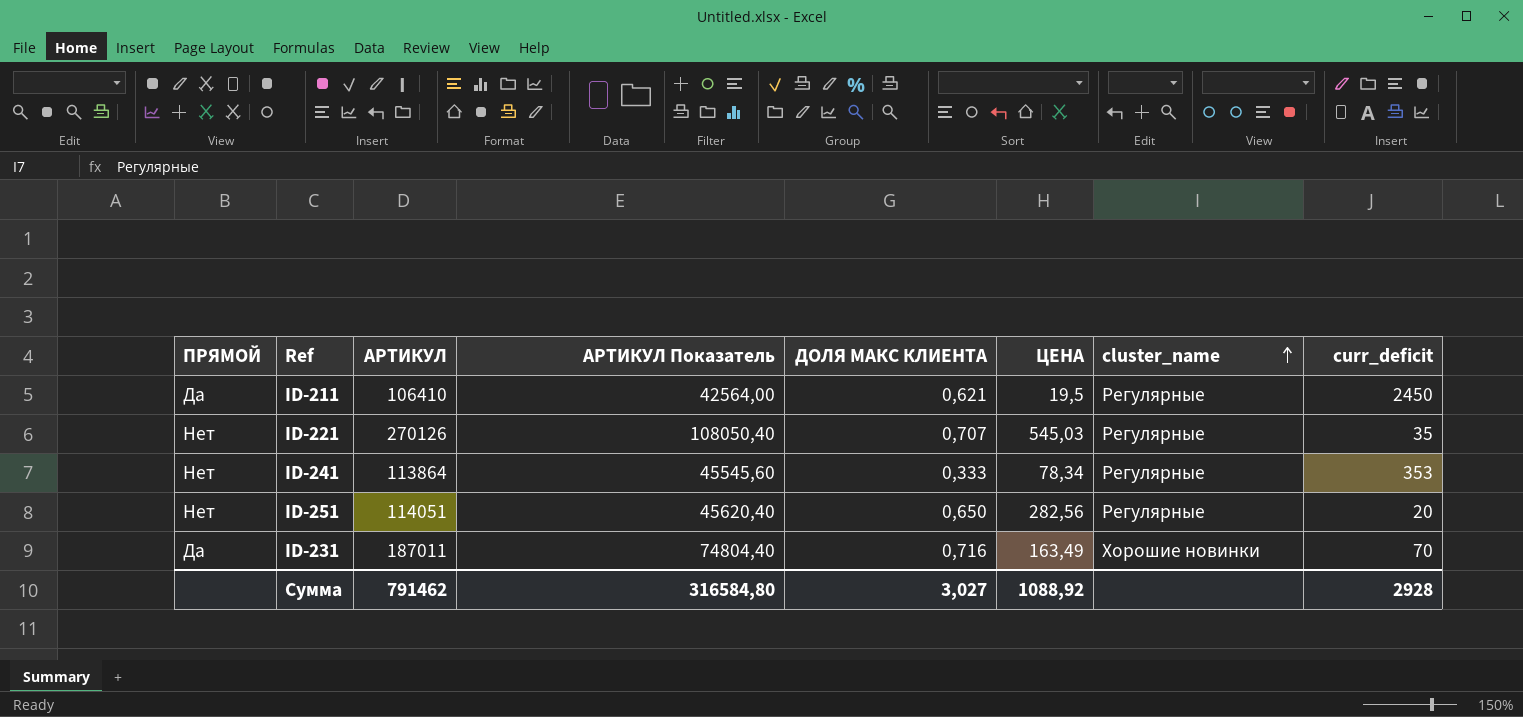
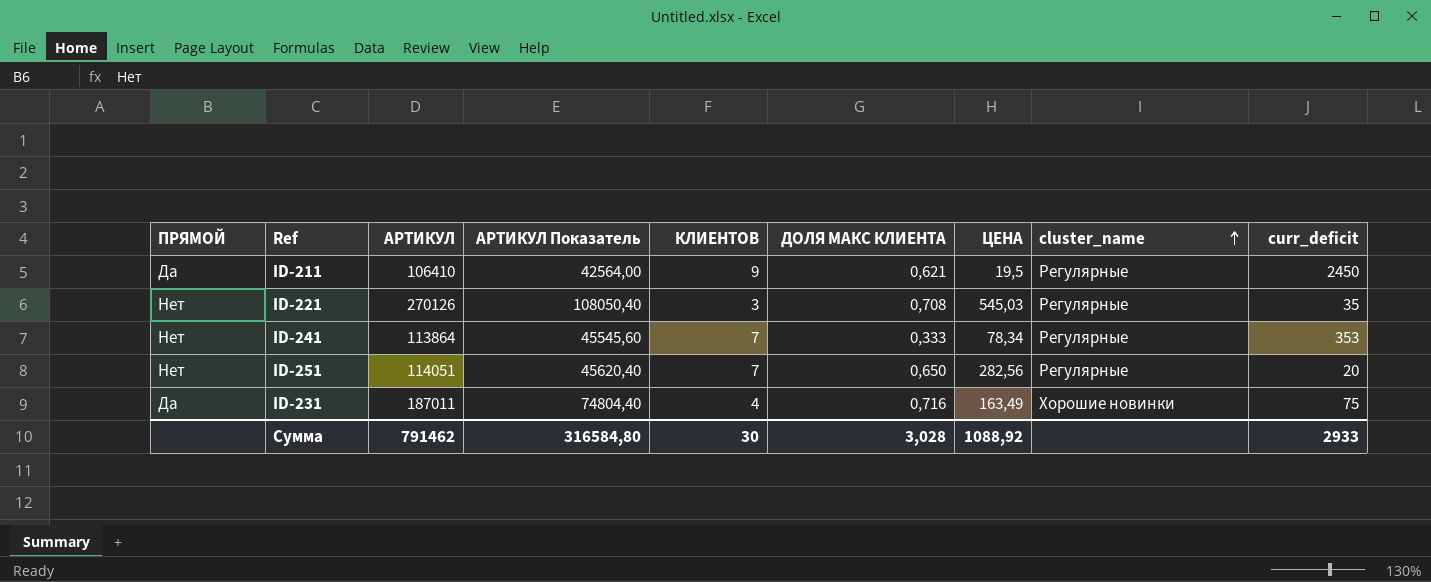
column КЛИЕНТОВ | position: none -> 5
ID-221 | ДОЛЯ МАКС КЛИЕНТА: 0,707 -> 0,708
ID-231 | curr_deficit: 70 -> 75
Сумма | ДОЛЯ МАКС КЛИЕНТА: 3,027 -> 3,028
Сумма | curr_deficit: 2928 -> 2933

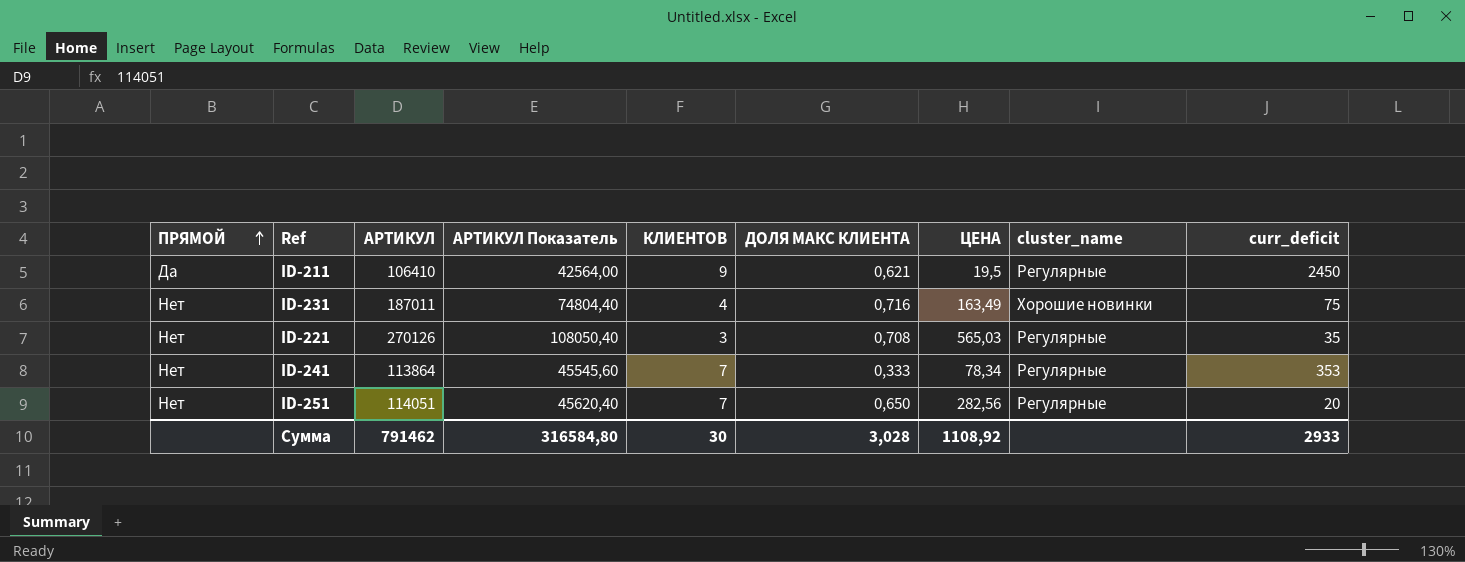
row order: cluster_name ascending -> ПРЯМОЙ ascending
ID-231 | ПРЯМОЙ: Да -> Нет
ID-221 | ЦЕНА: 545,03 -> 565,03
Сумма | ЦЕНА: 1088,92 -> 1108,92

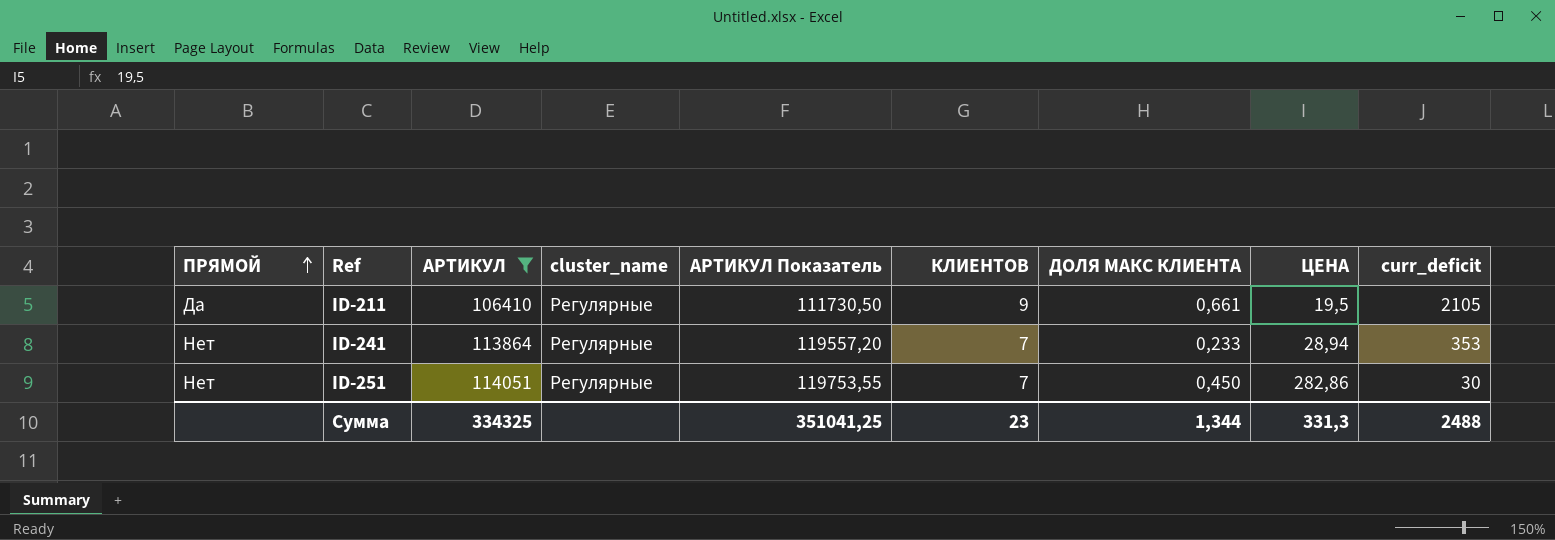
filter: none -> АРТИКУЛ <= 114051
column cluster_name | position: 8 -> 4
column АРТИКУЛ Показатель | formula: [АРТИКУЛ] * 0,4 -> [АРТИКУЛ] * 1,05
ID-211 | ДОЛЯ МАКС КЛИЕНТА: 0,621 -> 0,661
ID-211 | curr_deficit: 2450 -> 2105
ID-241 | ДОЛЯ МАКС КЛИЕНТА: 0,333 -> 0,233
ID-241 | ЦЕНА: 78,34 -> 28,94
ID-251 | ДОЛЯ МАКС КЛИЕНТА: 0,650 -> 0,450
ID-251 | ЦЕНА: 282,56 -> 282,86
ID-251 | curr_deficit: 20 -> 30
Сумма | АРТИКУЛ: 791462 -> 334325
Сумма | АРТИКУЛ Показатель: 316584,80 -> 351041,25
Сумма | КЛИЕНТОВ: 30 -> 23
Сумма | ДОЛЯ МАКС КЛИЕНТА: 3,028 -> 1,344
Сумма | ЦЕНА: 1108,92 -> 331,3
Сумма | curr_deficit: 2933 -> 2488

